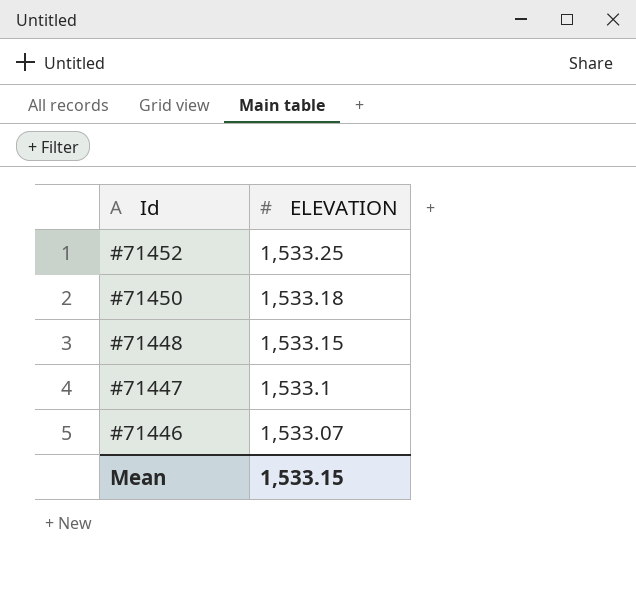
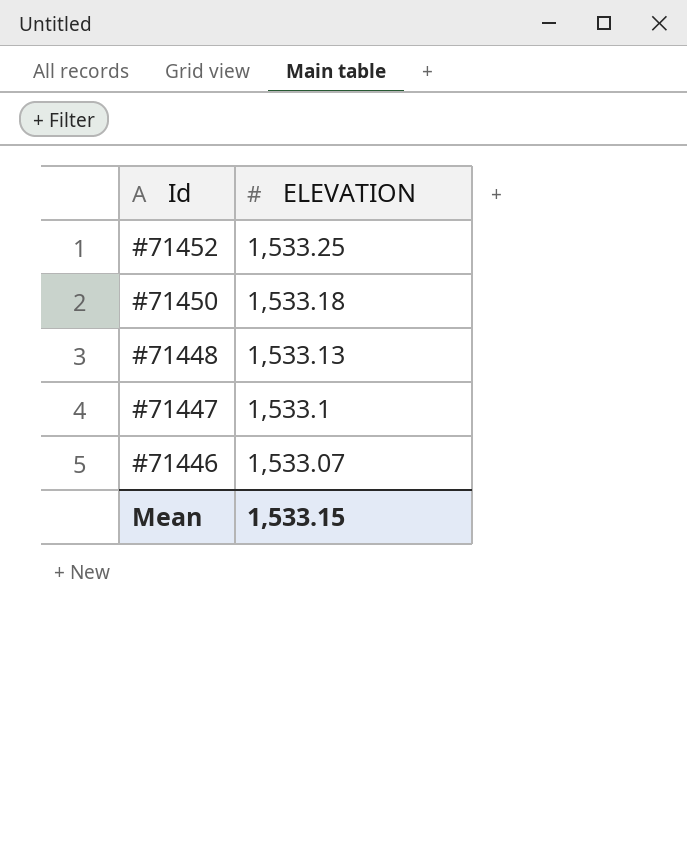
#71448 | ELEVATION: 1,533.15 -> 1,533.13

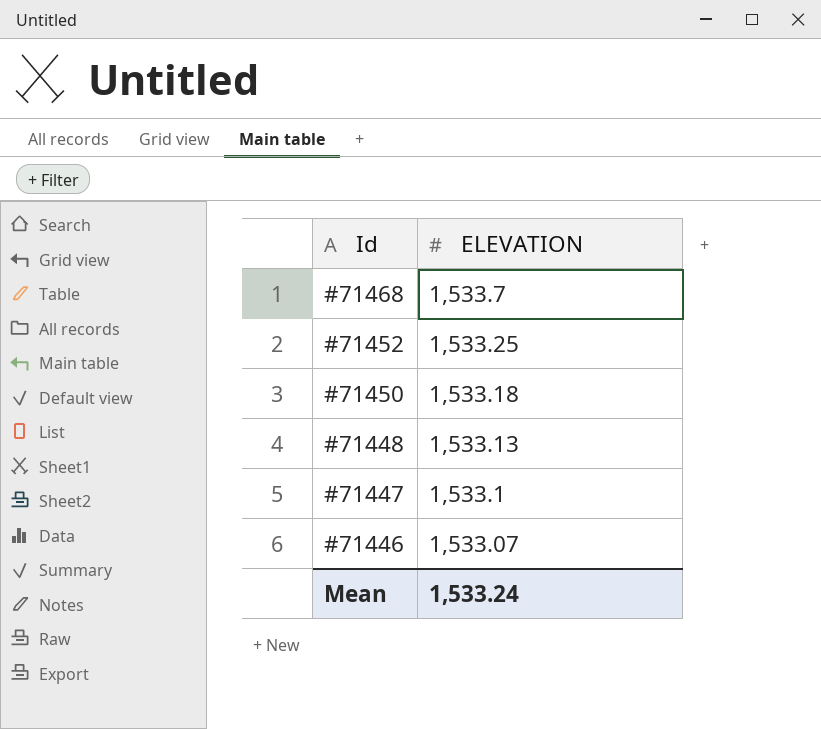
row #71468: none -> 1,533.7
Mean | ELEVATION: 1,533.15 -> 1,533.24

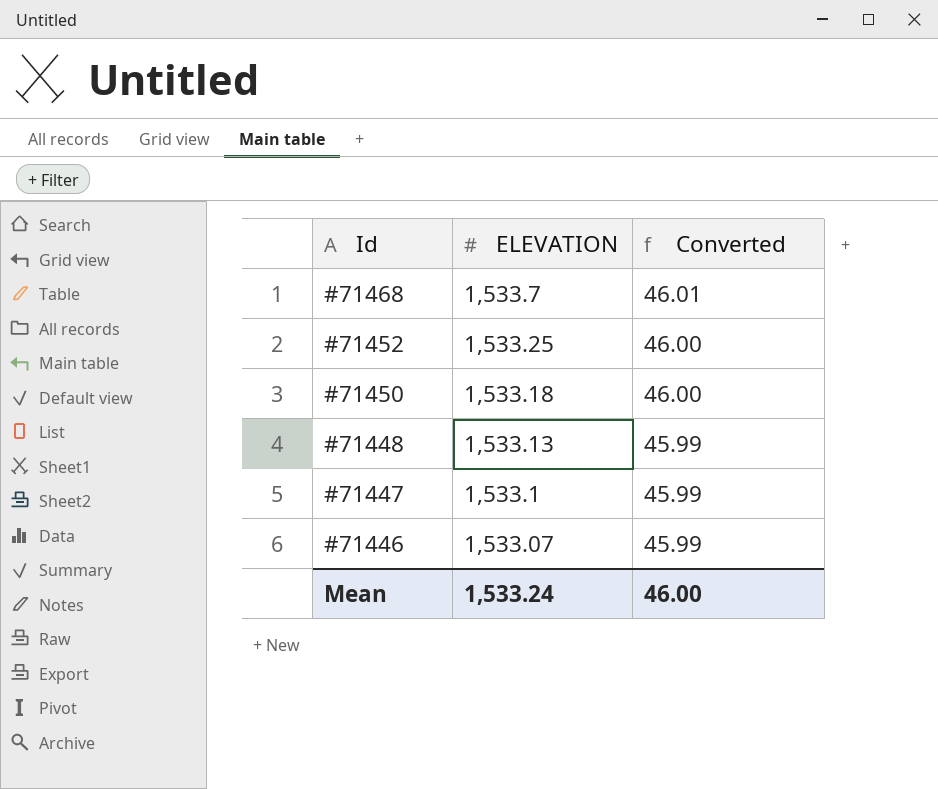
column Converted | formula: none -> [ELEVATION] * 0.03

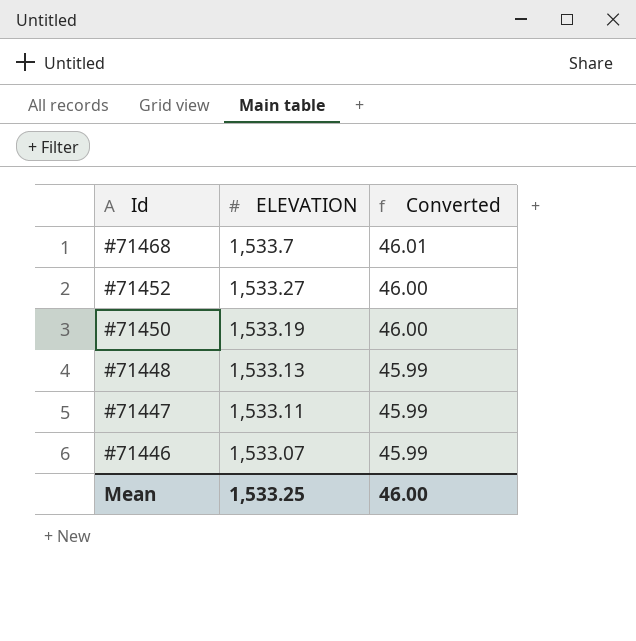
#71452 | ELEVATION: 1,533.25 -> 1,533.27
#71450 | ELEVATION: 1,533.18 -> 1,533.19
#71447 | ELEVATION: 1,533.1 -> 1,533.11
Mean | ELEVATION: 1,533.24 -> 1,533.25

